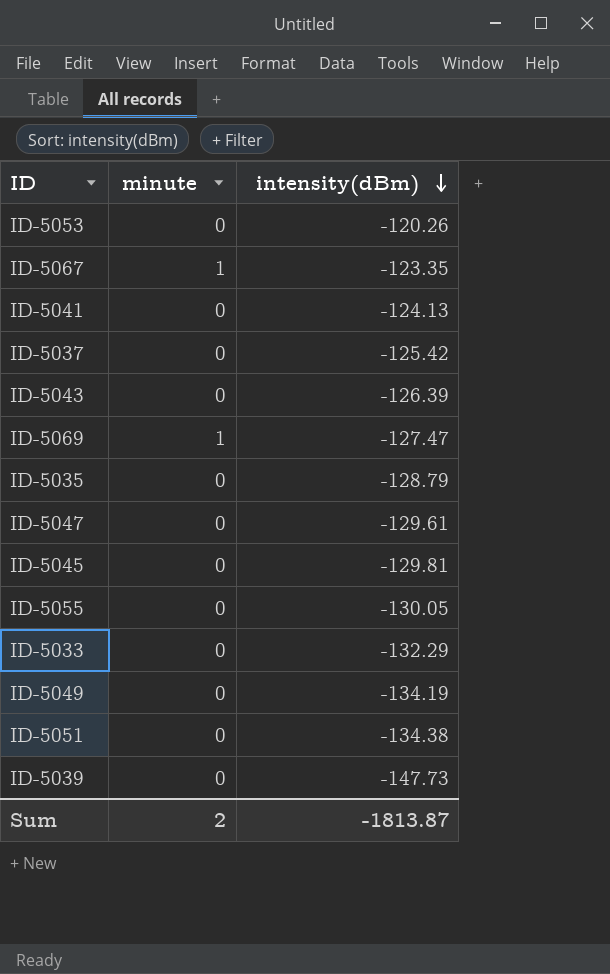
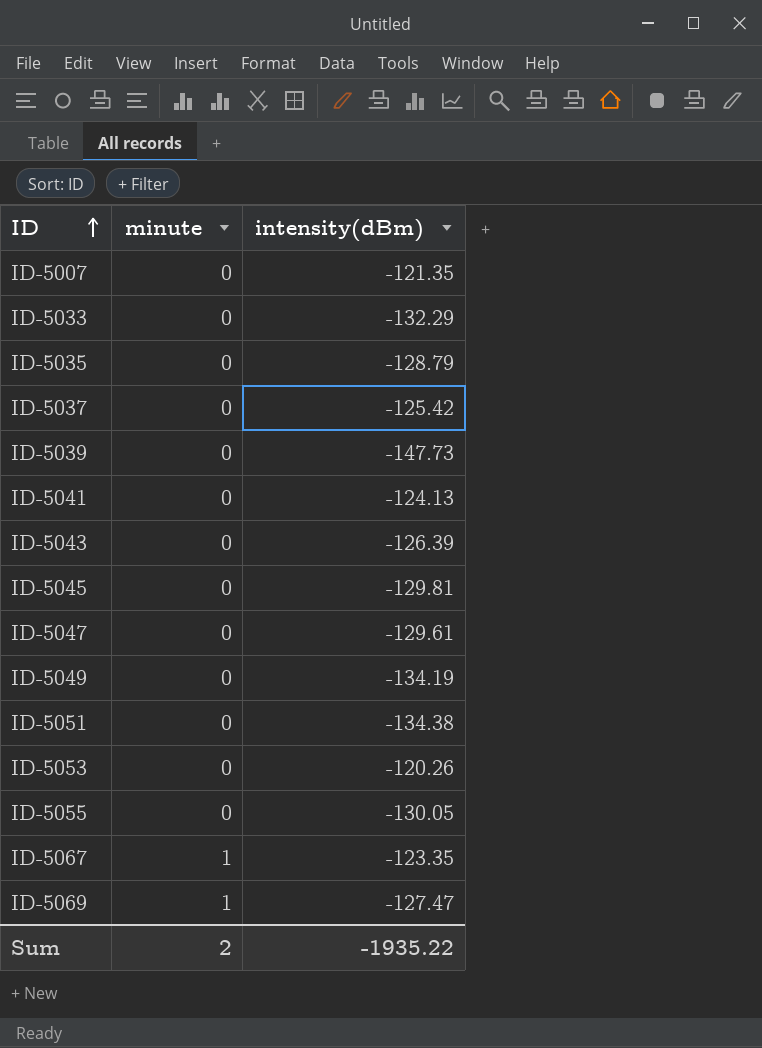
row order: intensity(dBm) descending -> ID ascending
row ID-5007: none -> 0 | -121.35
Sum | intensity(dBm): -1813.87 -> -1935.22

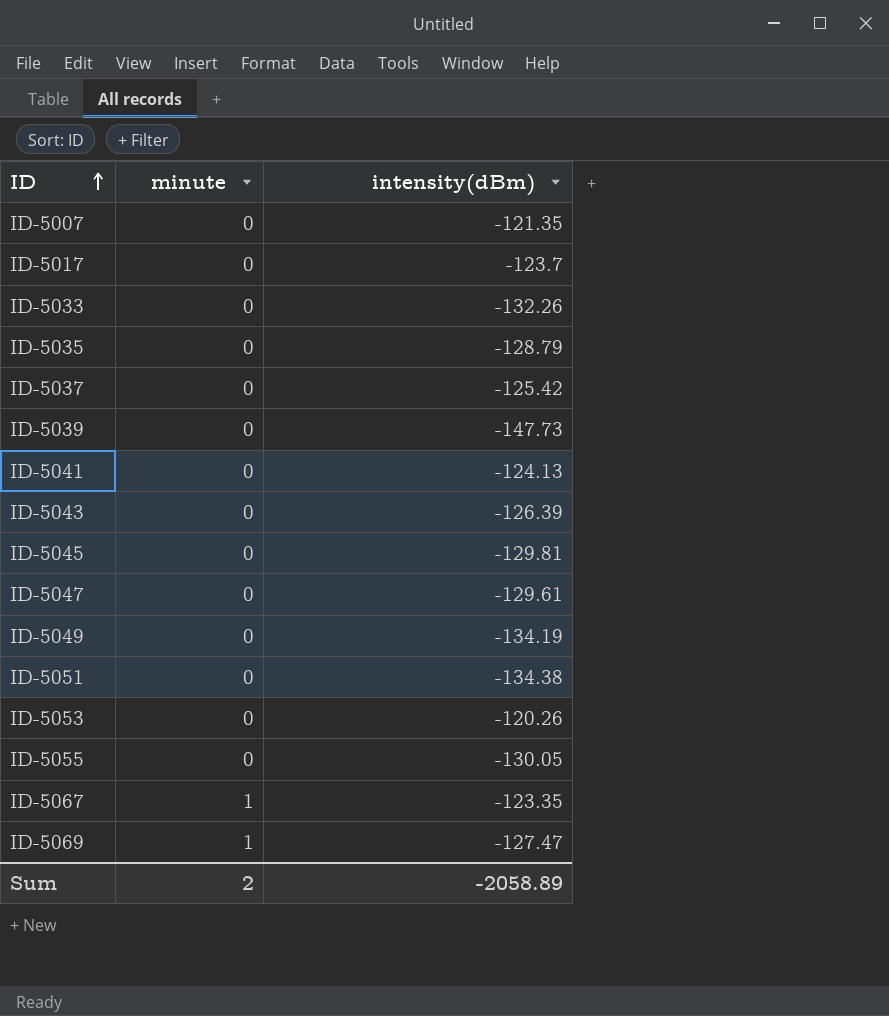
row ID-5017: none -> 0 | -123.7
ID-5033 | intensity(dBm): -132.29 -> -132.26
Sum | intensity(dBm): -1935.22 -> -2058.89

